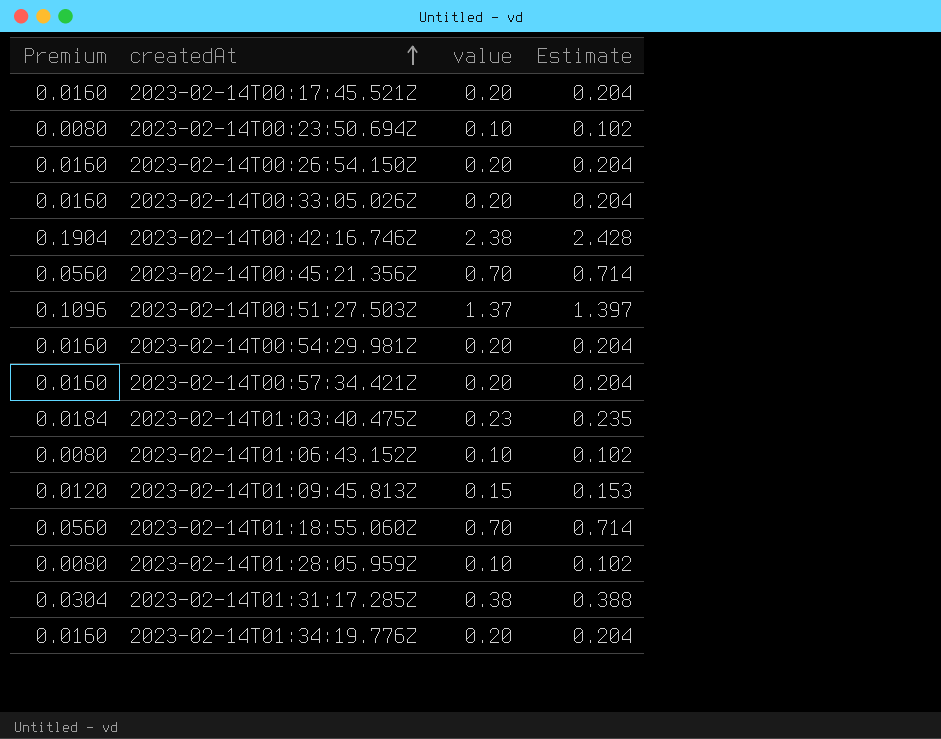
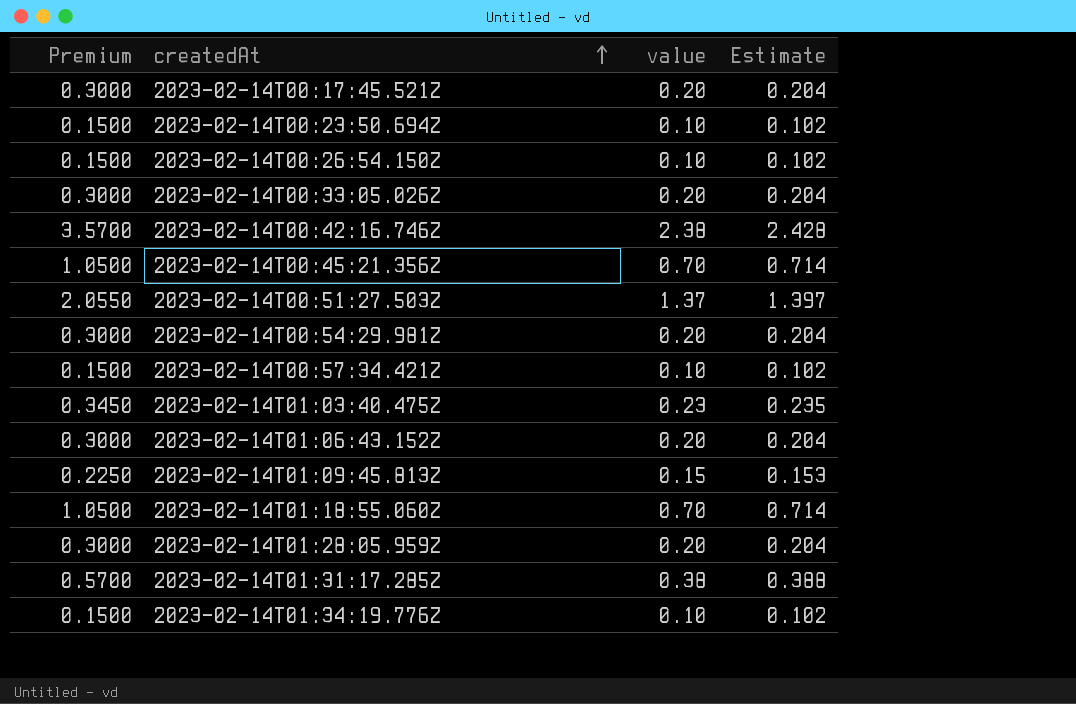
column Premium | formula: [value] * 0.08 -> [value] * 1.5
2023-02-14T00:26:54.150Z | value: 0.20 -> 0.10
2023-02-14T00:26:54.150Z | Estimate: 0.204 -> 0.102
2023-02-14T00:57:34.421Z | value: 0.20 -> 0.10
2023-02-14T00:57:34.421Z | Estimate: 0.204 -> 0.102
2023-02-14T01:06:43.152Z | value: 0.10 -> 0.20
2023-02-14T01:06:43.152Z | Estimate: 0.102 -> 0.204
2023-02-14T01:28:05.959Z | value: 0.10 -> 0.20
2023-02-14T01:28:05.959Z | Estimate: 0.102 -> 0.204
2023-02-14T01:34:19.776Z | value: 0.20 -> 0.10
2023-02-14T01:34:19.776Z | Estimate: 0.204 -> 0.102

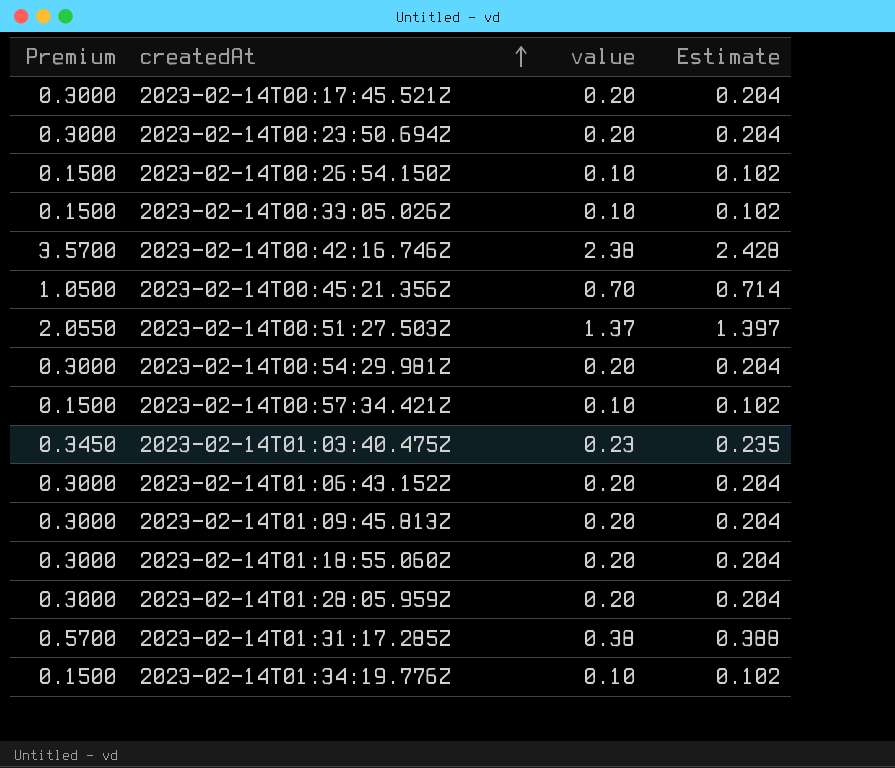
2023-02-14T00:23:50.694Z | Premium: 0.1500 -> 0.3000
2023-02-14T00:23:50.694Z | value: 0.10 -> 0.20
2023-02-14T00:23:50.694Z | Estimate: 0.102 -> 0.204
2023-02-14T00:33:05.026Z | Premium: 0.3000 -> 0.1500
2023-02-14T00:33:05.026Z | value: 0.20 -> 0.10
2023-02-14T00:33:05.026Z | Estimate: 0.204 -> 0.102
2023-02-14T01:09:45.813Z | Premium: 0.2250 -> 0.3000
2023-02-14T01:09:45.813Z | value: 0.15 -> 0.20
2023-02-14T01:09:45.813Z | Estimate: 0.153 -> 0.204
2023-02-14T01:18:55.060Z | Premium: 1.0500 -> 0.3000
2023-02-14T01:18:55.060Z | value: 0.70 -> 0.20
2023-02-14T01:18:55.060Z | Estimate: 0.714 -> 0.204

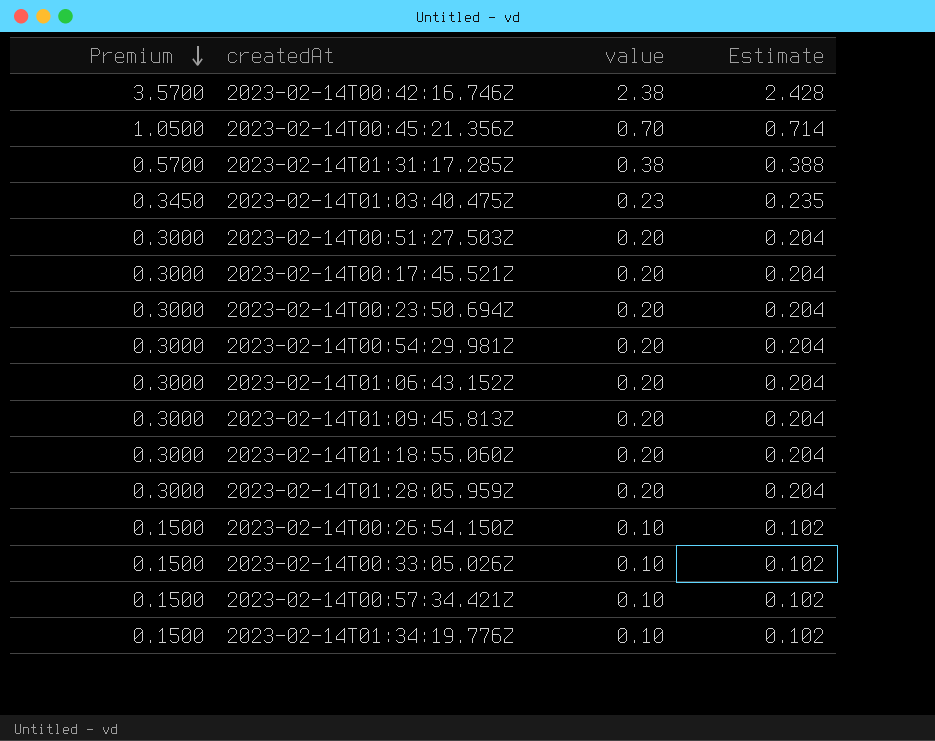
row order: createdAt ascending -> Premium descending
2023-02-14T00:51:27.503Z | Premium: 2.0550 -> 0.3000
2023-02-14T00:51:27.503Z | value: 1.37 -> 0.20
2023-02-14T00:51:27.503Z | Estimate: 1.397 -> 0.204

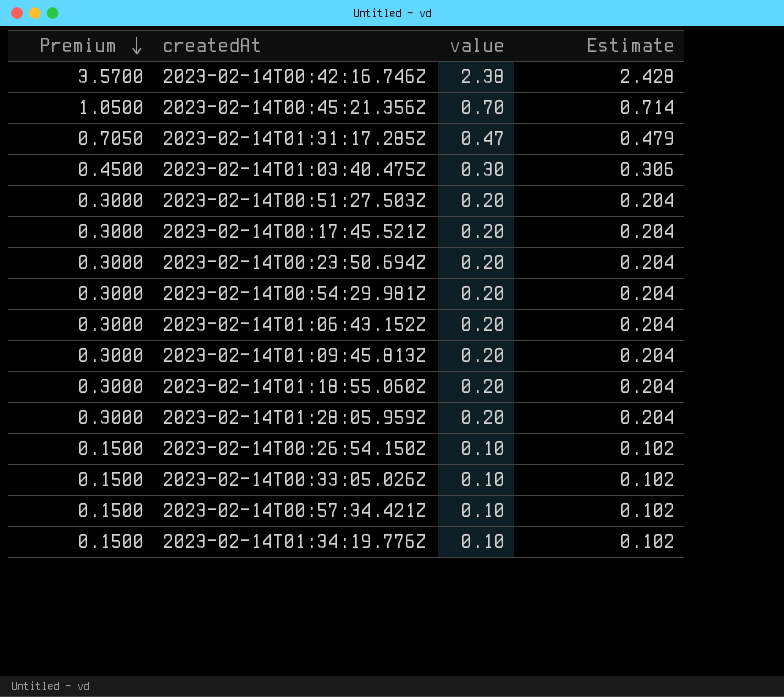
2023-02-14T01:31:17.285Z | Premium: 0.5700 -> 0.7050
2023-02-14T01:31:17.285Z | value: 0.38 -> 0.47
2023-02-14T01:31:17.285Z | Estimate: 0.388 -> 0.479
2023-02-14T01:03:40.475Z | Premium: 0.3450 -> 0.4500
2023-02-14T01:03:40.475Z | value: 0.23 -> 0.30
2023-02-14T01:03:40.475Z | Estimate: 0.235 -> 0.306

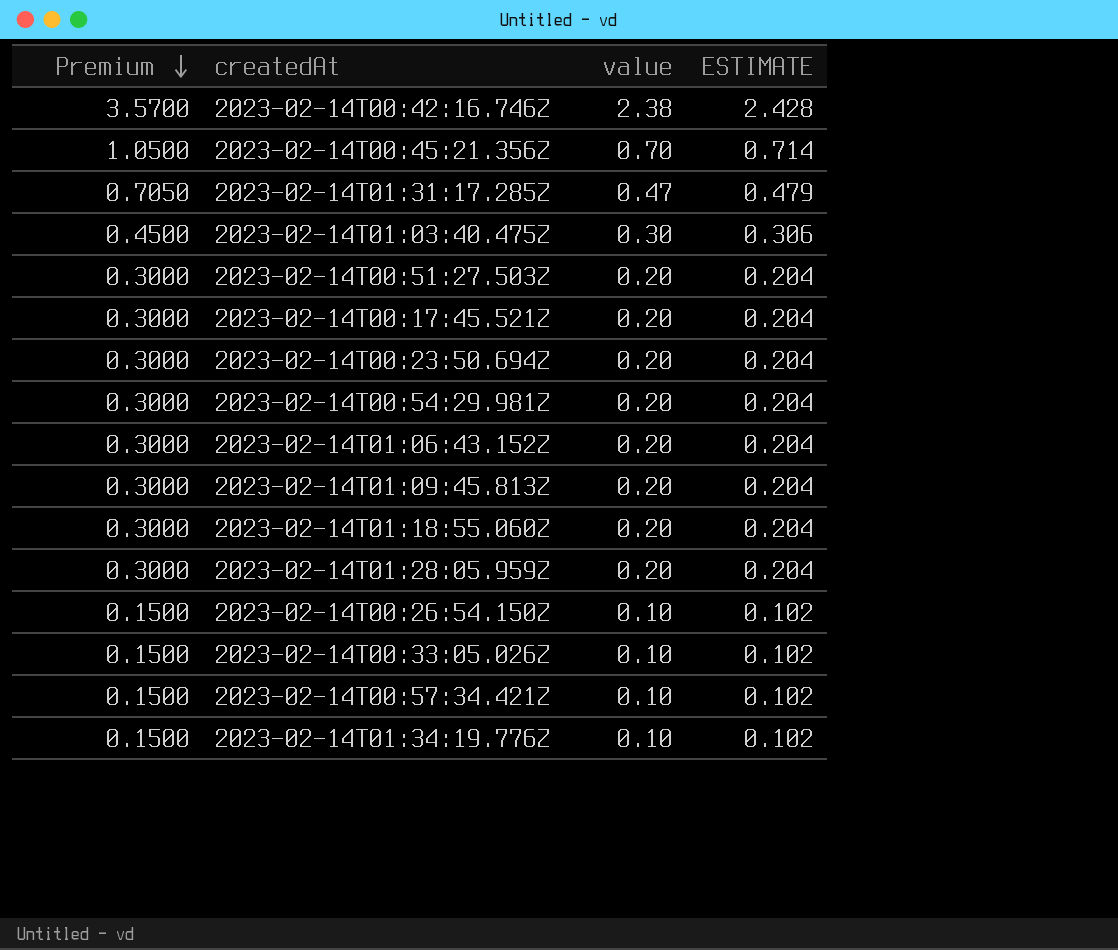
column name: Estimate -> ESTIMATE

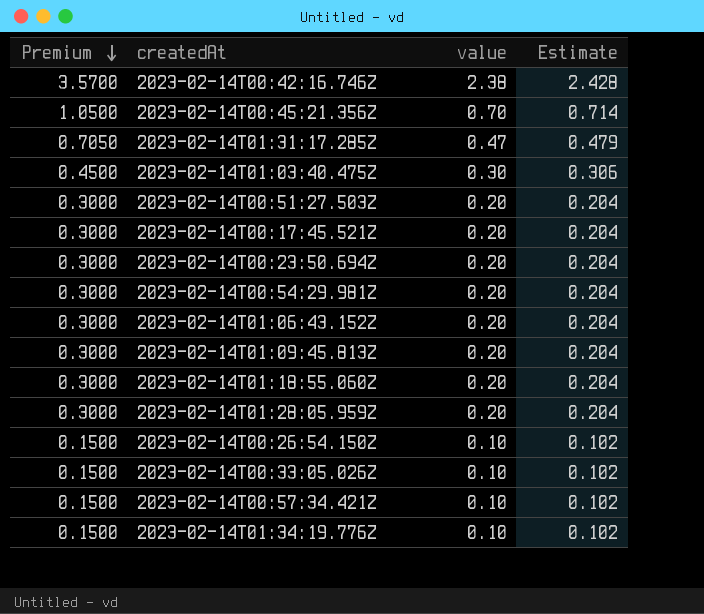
column name: ESTIMATE -> Estimate

